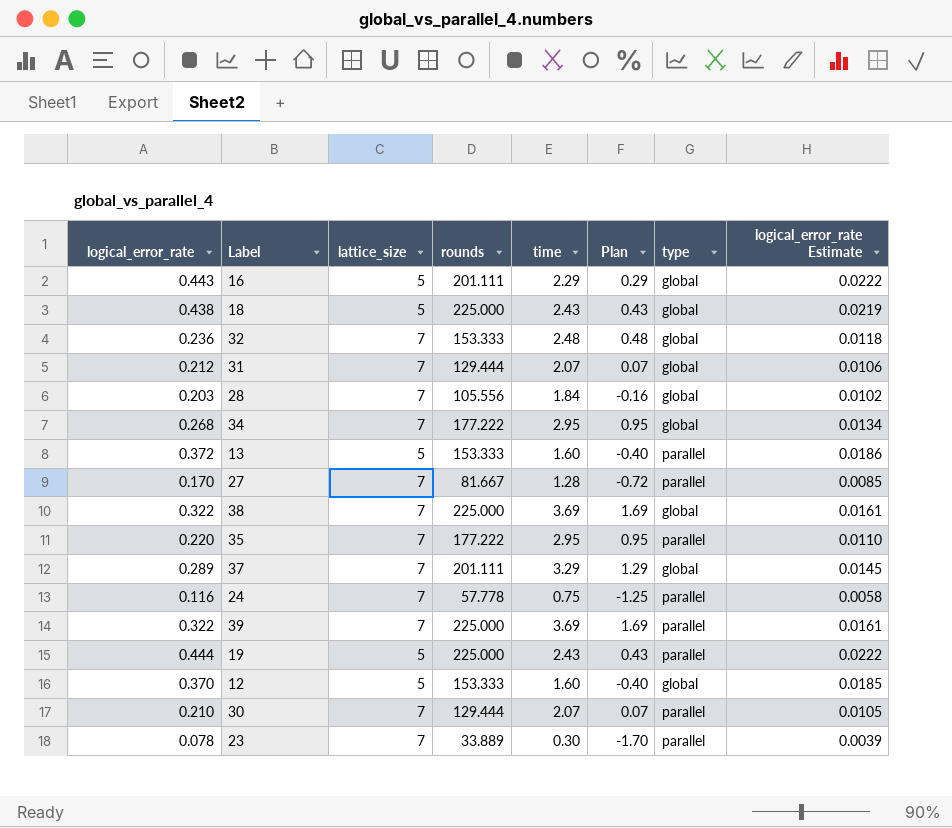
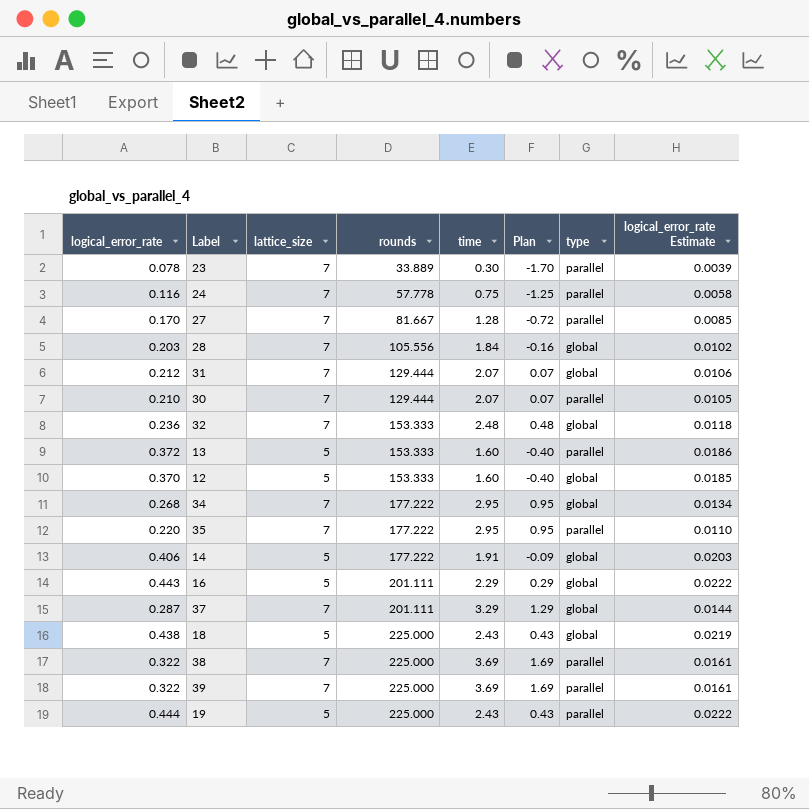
row order: none -> rounds ascending
row 14: none -> 0.406 | 5 | 177.222 | 1.91 | -0.09 | global | 0.0203
37 | logical_error_rate: 0.289 -> 0.287
37 | logical_error_rate Estimate: 0.0145 -> 0.0144
38 | type: global -> parallel

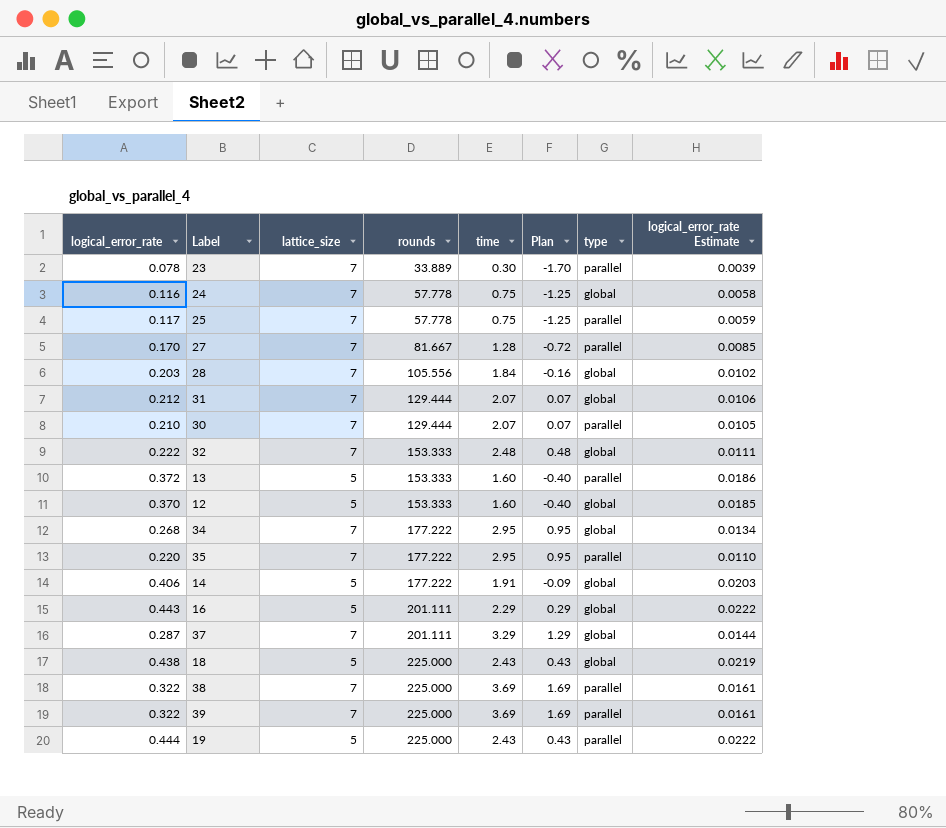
24 | type: parallel -> global
row 25: none -> 0.117 | 7 | 57.778 | 0.75 | -1.25 | parallel | 0.0059
32 | logical_error_rate: 0.236 -> 0.222
32 | logical_error_rate Estimate: 0.0118 -> 0.0111

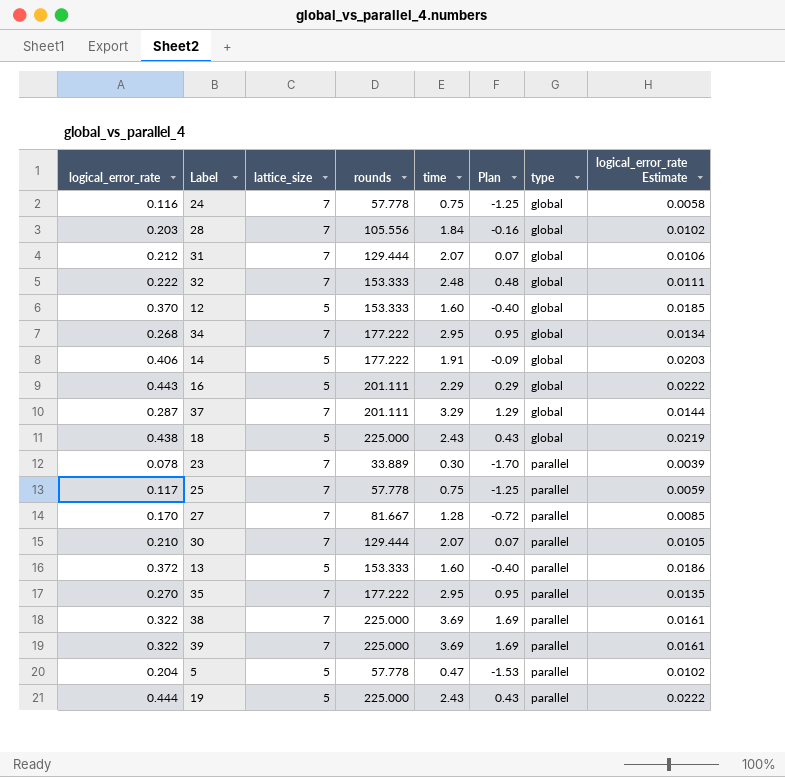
row order: rounds ascending -> type ascending
35 | logical_error_rate: 0.220 -> 0.270
35 | logical_error_rate Estimate: 0.0110 -> 0.0135
row 5: none -> 0.204 | 5 | 57.778 | 0.47 | -1.53 | parallel | 0.0102

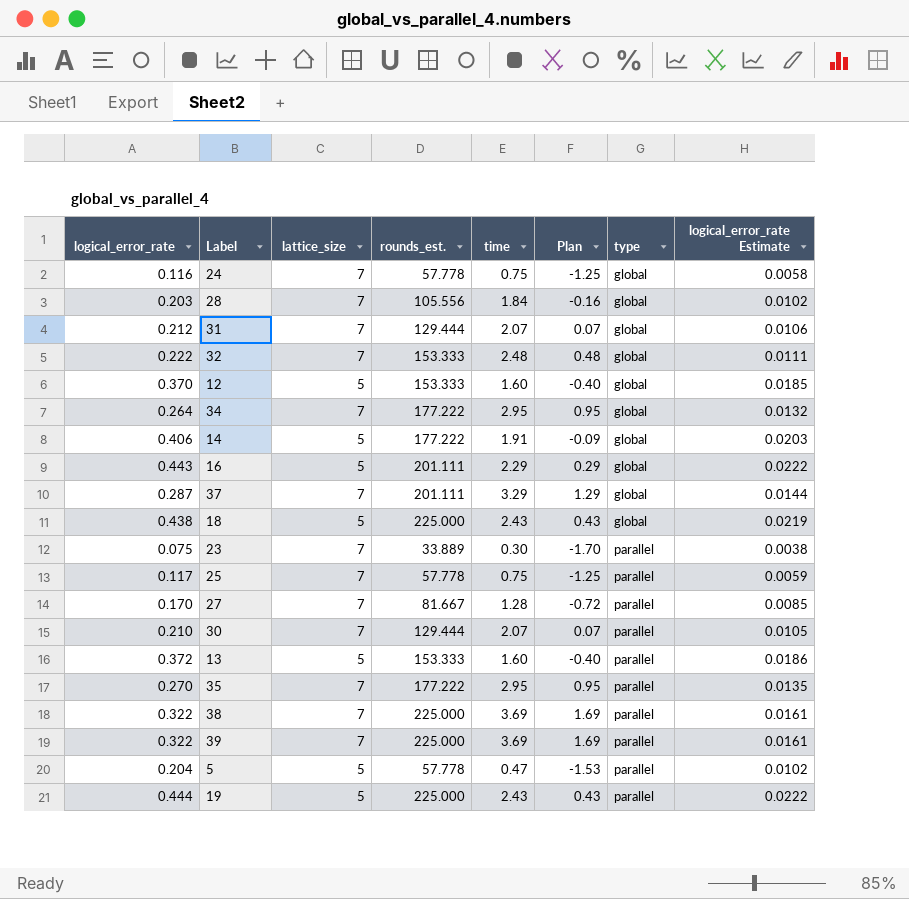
column name: rounds -> rounds_est.
34 | logical_error_rate: 0.268 -> 0.264
34 | logical_error_rate Estimate: 0.0134 -> 0.0132
23 | logical_error_rate: 0.078 -> 0.075
23 | logical_error_rate Estimate: 0.0039 -> 0.0038

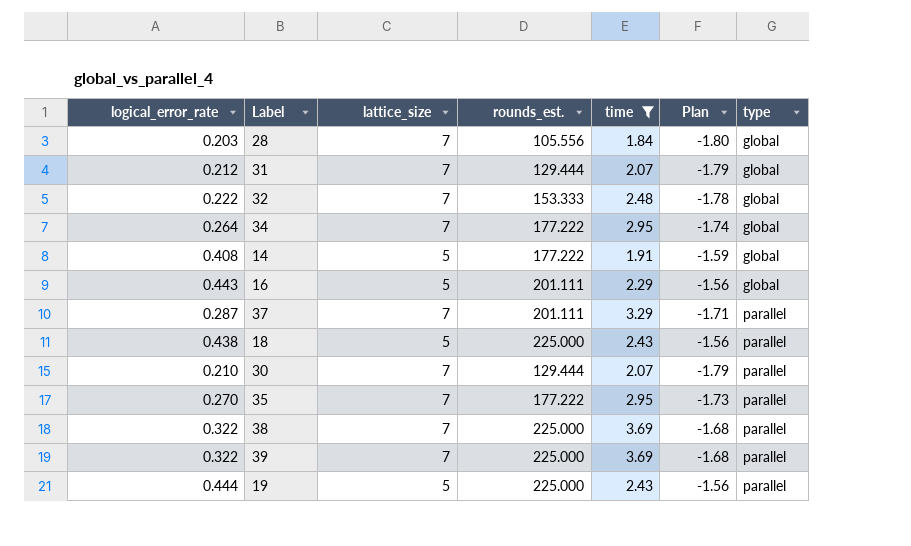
filter: none -> time >= 1.84
column logical_error_rate Estimate | formula: [logical_error_rate] * 0.05 -> none
column Plan | formula: [time] - 2 -> [logical_error_rate] - 2
14 | logical_error_rate: 0.406 -> 0.408
37 | type: global -> parallel
18 | type: global -> parallel

